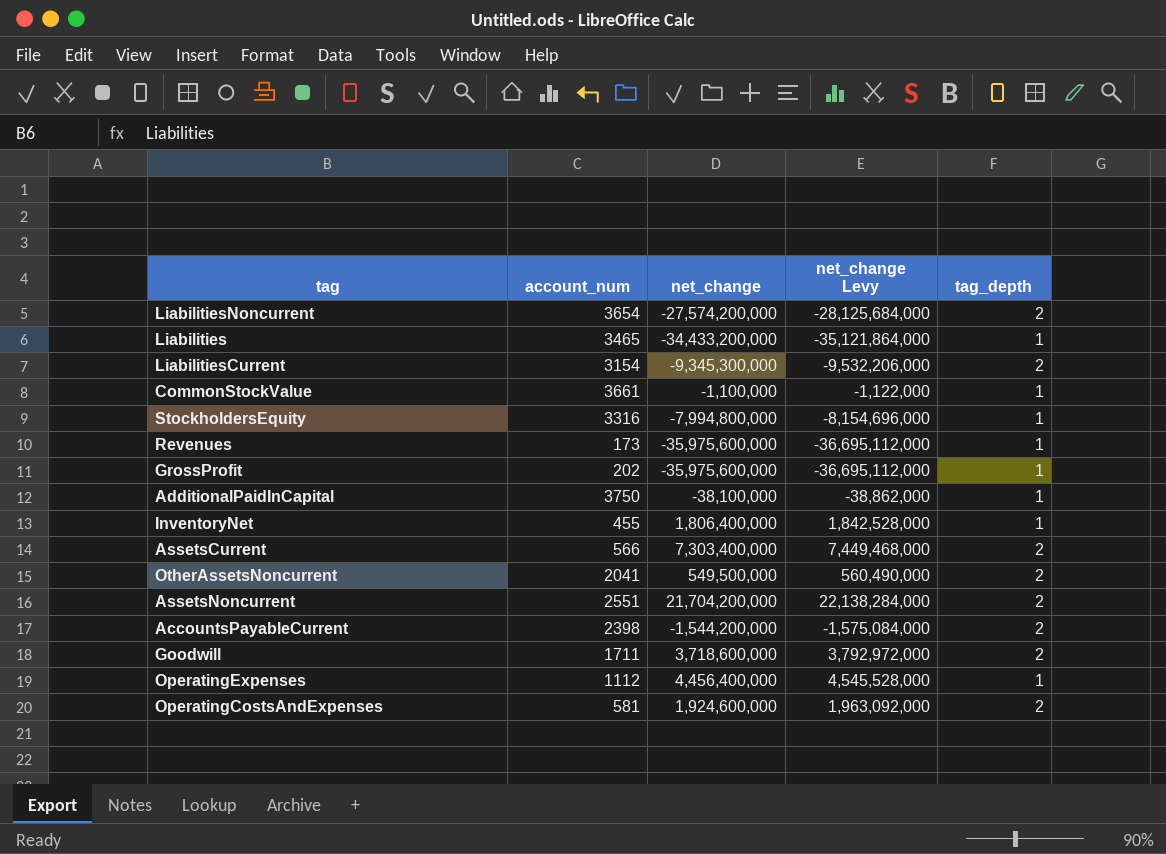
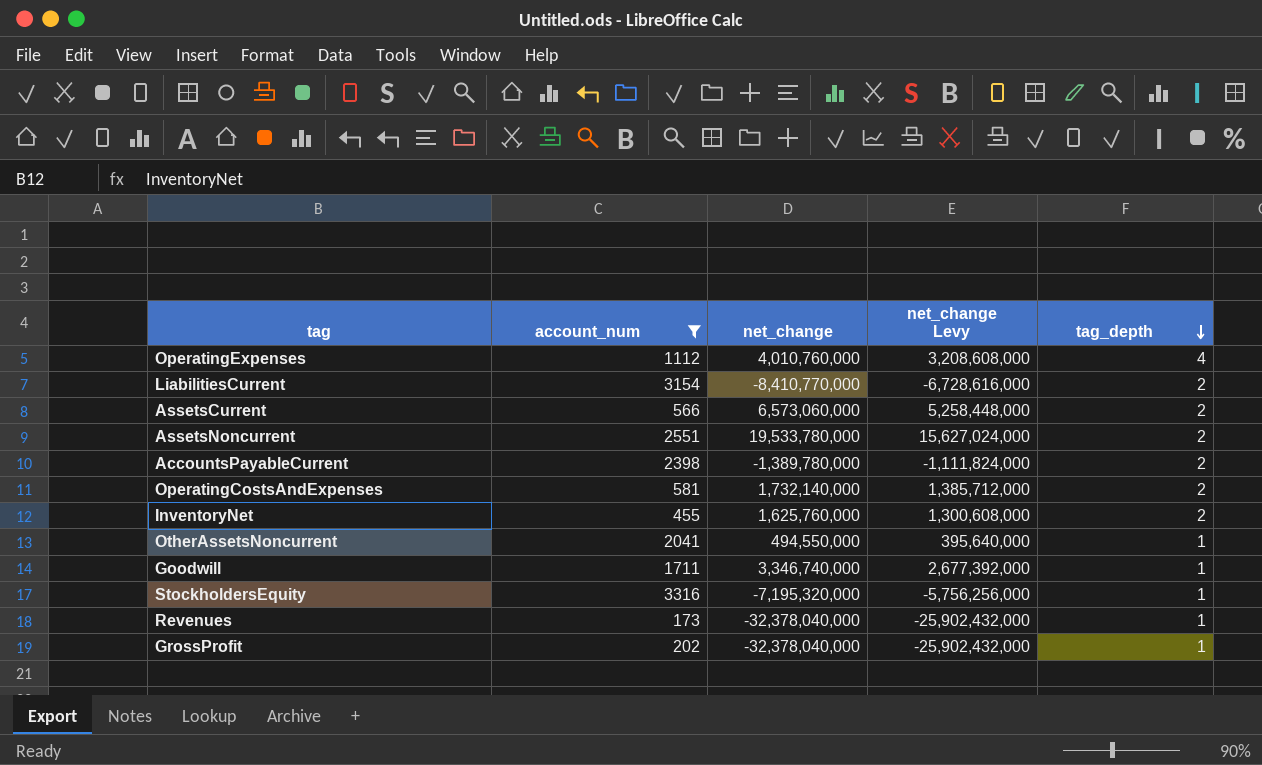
filter: none -> account_num <= 3316
row order: none -> tag_depth descending
column net_change Levy | formula: [net_change] * 1.02 -> [net_change] * 0.8
OperatingExpenses | net_change: 4,456,400,000 -> 4,010,760,000
OperatingExpenses | tag_depth: 1 -> 4
LiabilitiesCurrent | net_change: -9,345,300,000 -> -8,410,770,000
AssetsCurrent | net_change: 7,303,400,000 -> 6,573,060,000
AssetsNoncurrent | net_change: 21,704,200,000 -> 19,533,780,000
AccountsPayableCurrent | net_change: -1,544,200,000 -> -1,389,780,000
OperatingCostsAndExpenses | net_change: 1,924,600,000 -> 1,732,140,000
InventoryNet | net_change: 1,806,400,000 -> 1,625,760,000
InventoryNet | tag_depth: 1 -> 2
OtherAssetsNoncurrent | net_change: 549,500,000 -> 494,550,000
OtherAssetsNoncurrent | tag_depth: 2 -> 1
Goodwill | net_change: 3,718,600,000 -> 3,346,740,000
Goodwill | tag_depth: 2 -> 1
StockholdersEquity | net_change: -7,994,800,000 -> -7,195,320,000
Revenues | net_change: -35,975,600,000 -> -32,378,040,000
GrossProfit | net_change: -35,975,600,000 -> -32,378,040,000

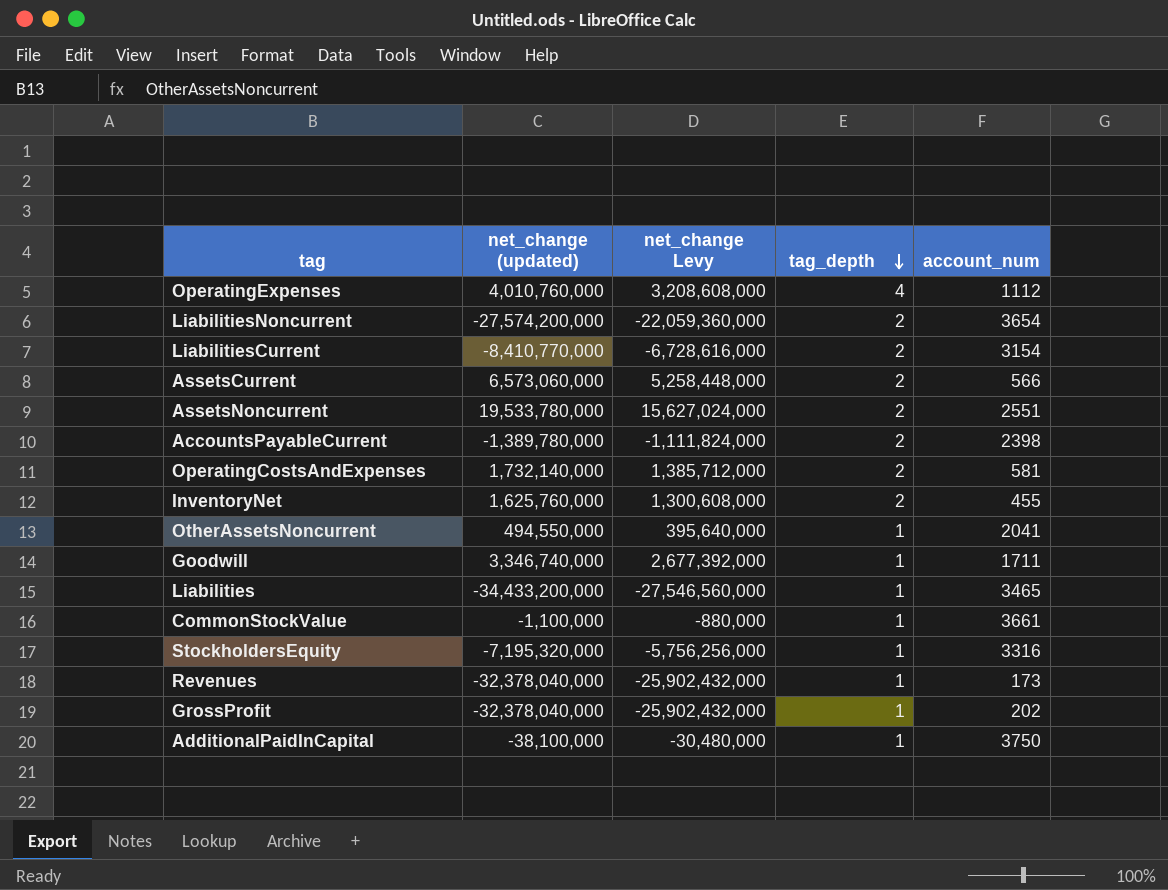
filter: account_num <= 3316 -> none
column name: net_change -> net_change (updated)
column account_num | position: 2 -> 5

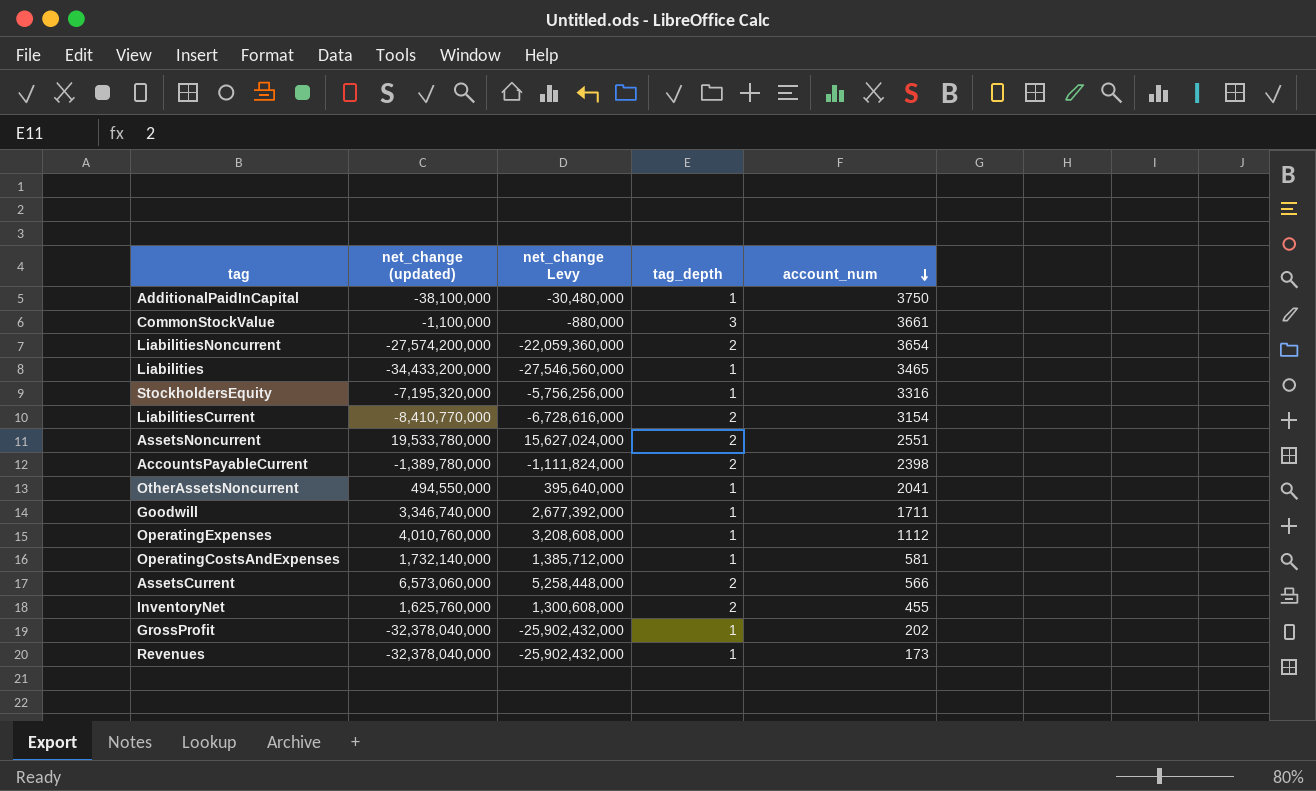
row order: tag_depth descending -> account_num descending
CommonStockValue | tag_depth: 1 -> 3
OperatingExpenses | tag_depth: 4 -> 1
OperatingCostsAndExpenses | tag_depth: 2 -> 1

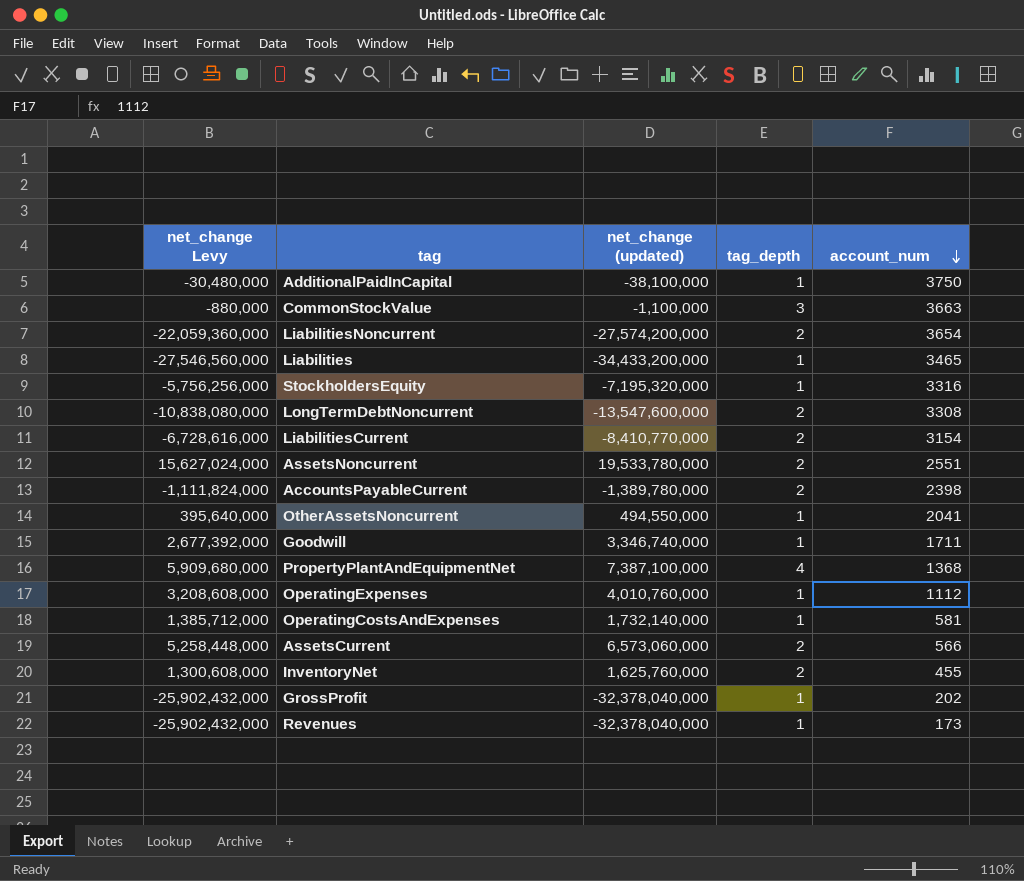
column net_change Levy | position: 3 -> 1
CommonStockValue | account_num: 3661 -> 3663
row LongTermDebtNoncurrent: none -> -10,838,080,000 | -13,547,600,000 | 2 | 3308
row PropertyPlantAndEquipmentNet: none -> 5,909,680,000 | 7,387,100,000 | 4 | 1368

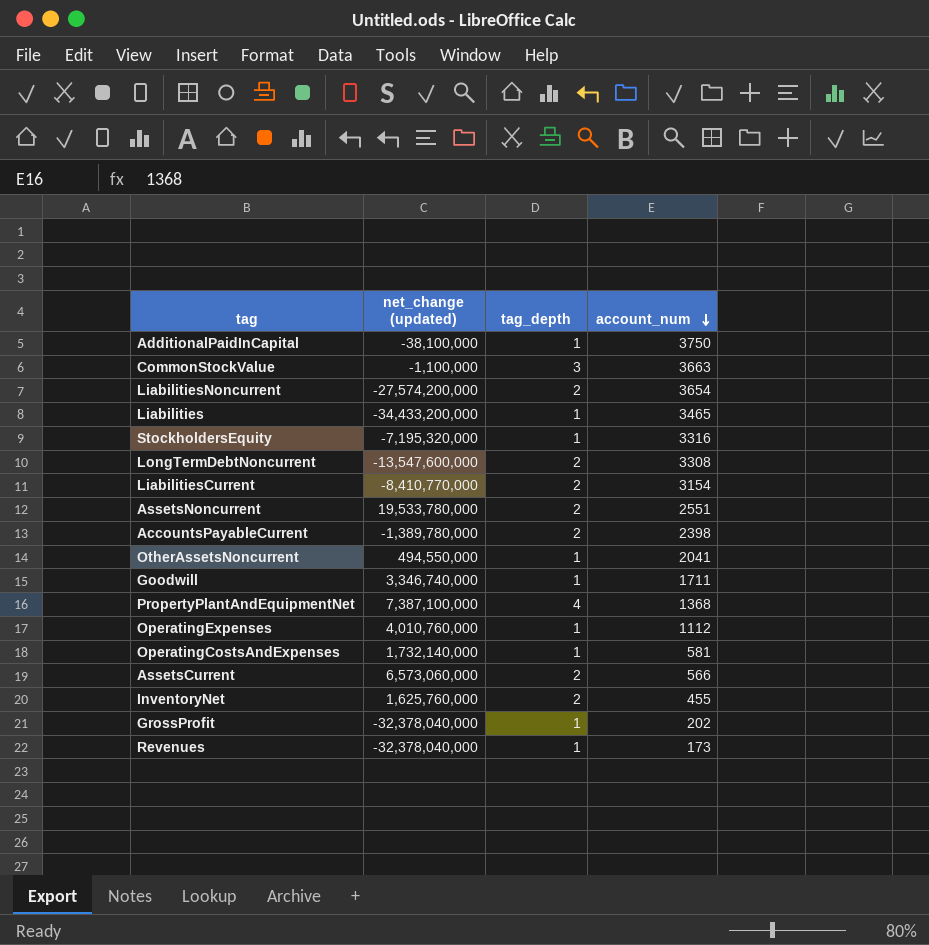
column net_change Levy | formula: [net_change (updated)] * 0.8 -> none

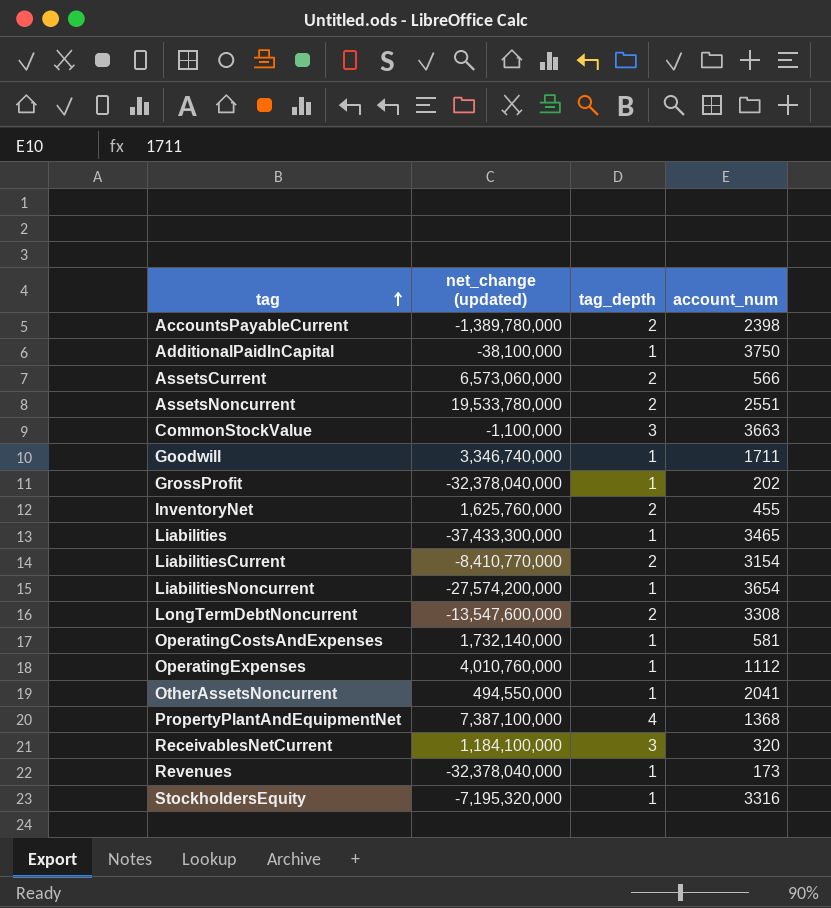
row order: account_num descending -> tag ascending
Liabilities | net_change (updated): -34,433,200,000 -> -37,433,300,000
LiabilitiesNoncurrent | tag_depth: 2 -> 1
row ReceivablesNetCurrent: none -> 1,184,100,000 | 3 | 320

